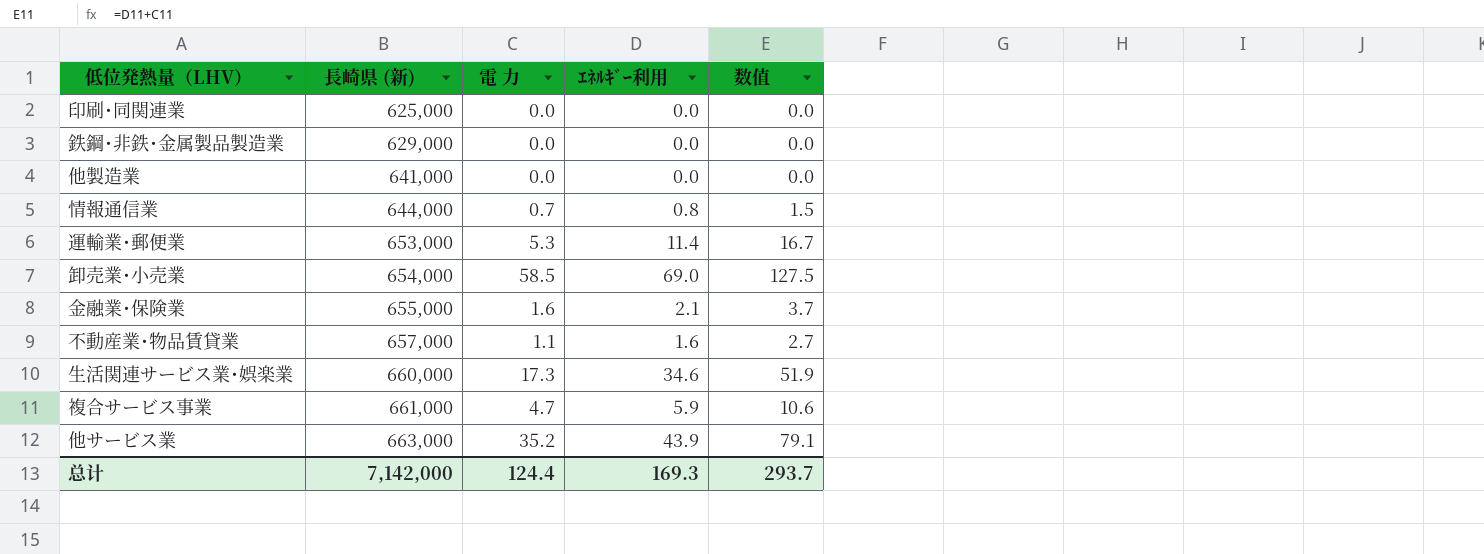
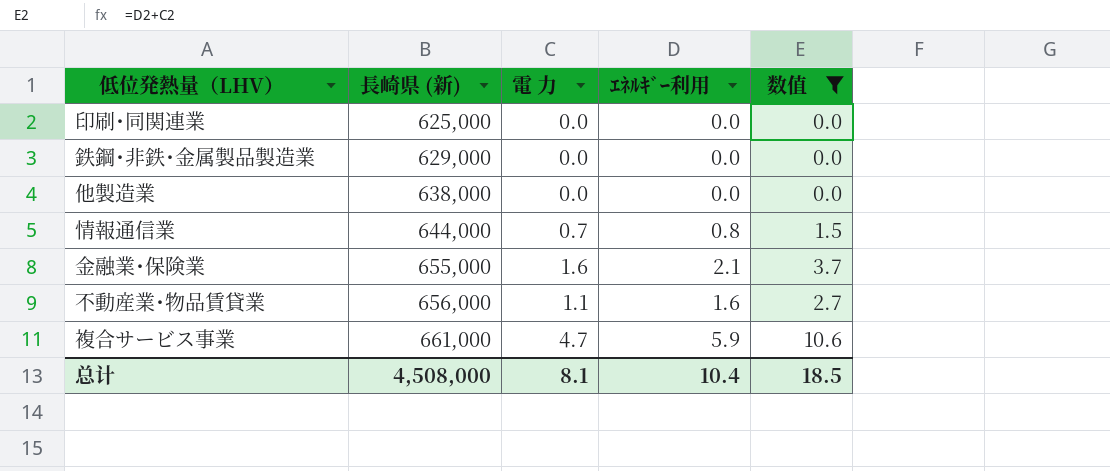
filter: none -> 数值 <= 10.6
他製造業 | 長崎県 (新): 641,000 -> 638,000
不動産業･物品賃貸業 | 長崎県 (新): 657,000 -> 656,000
总计 | 長崎県 (新): 7,142,000 -> 4,508,000
总计 | 電 力: 124.4 -> 8.1
总计 | ｴﾈﾙｷﾞｰ利用: 169.3 -> 10.4
总计 | 数值: 293.7 -> 18.5

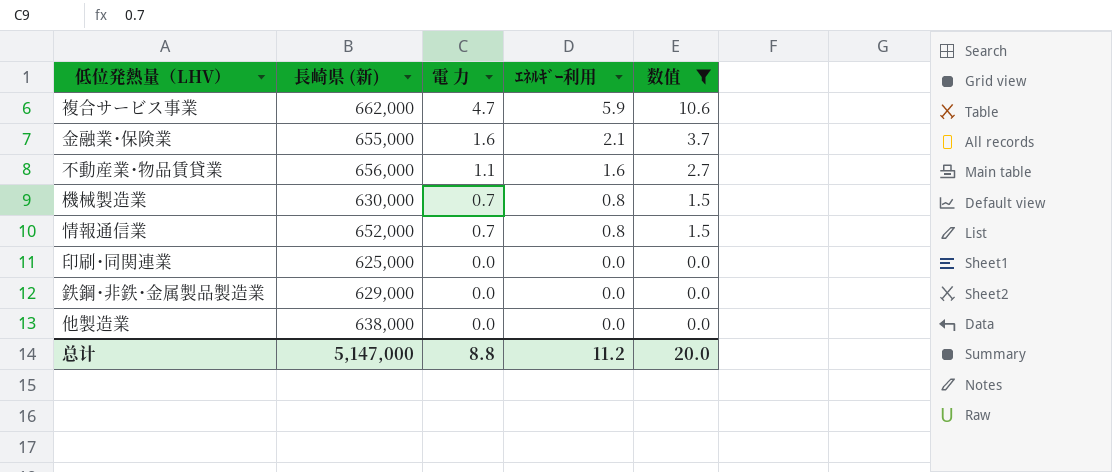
row order: 長崎県 (新) ascending -> 電 力 descending
複合サービス事業 | 長崎県 (新): 661,000 -> 662,000
row 機械製造業: none -> 630,000 | 0.7 | 0.8 | 1.5
情報通信業 | 長崎県 (新): 644,000 -> 652,000
总计 | 長崎県 (新): 4,508,000 -> 5,147,000
总计 | 電 力: 8.1 -> 8.8
总计 | ｴﾈﾙｷﾞｰ利用: 10.4 -> 11.2
总计 | 数值: 18.5 -> 20.0

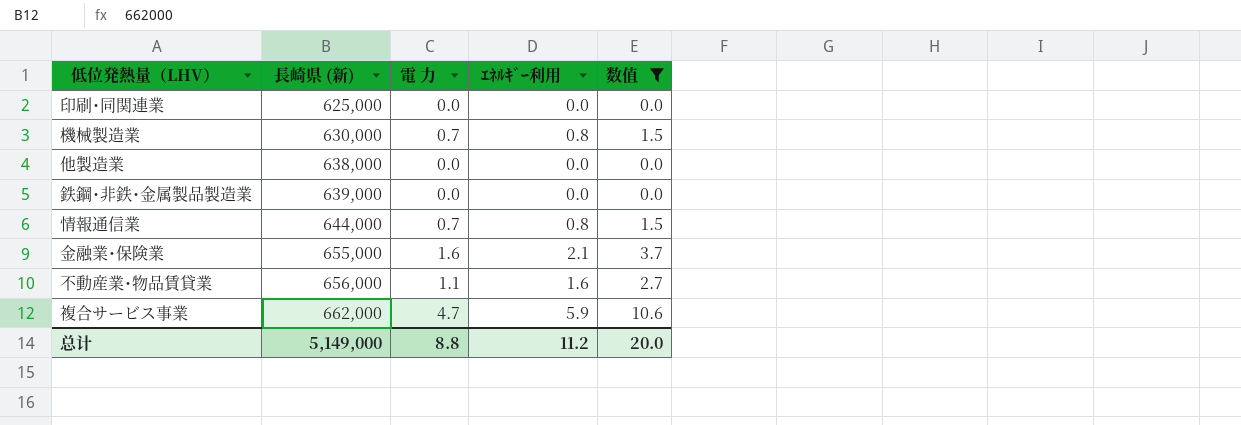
row order: 電 力 descending -> 長崎県 (新) ascending
鉄鋼･非鉄･金属製品製造業 | 長崎県 (新): 629,000 -> 639,000
情報通信業 | 長崎県 (新): 652,000 -> 644,000
总计 | 長崎県 (新): 5,147,000 -> 5,149,000

